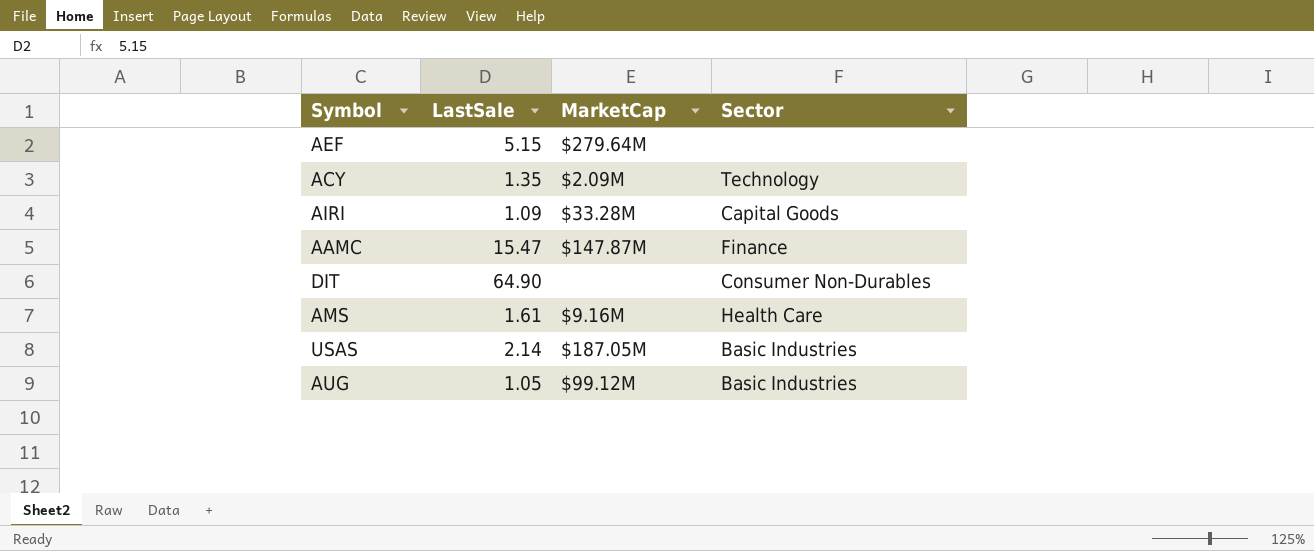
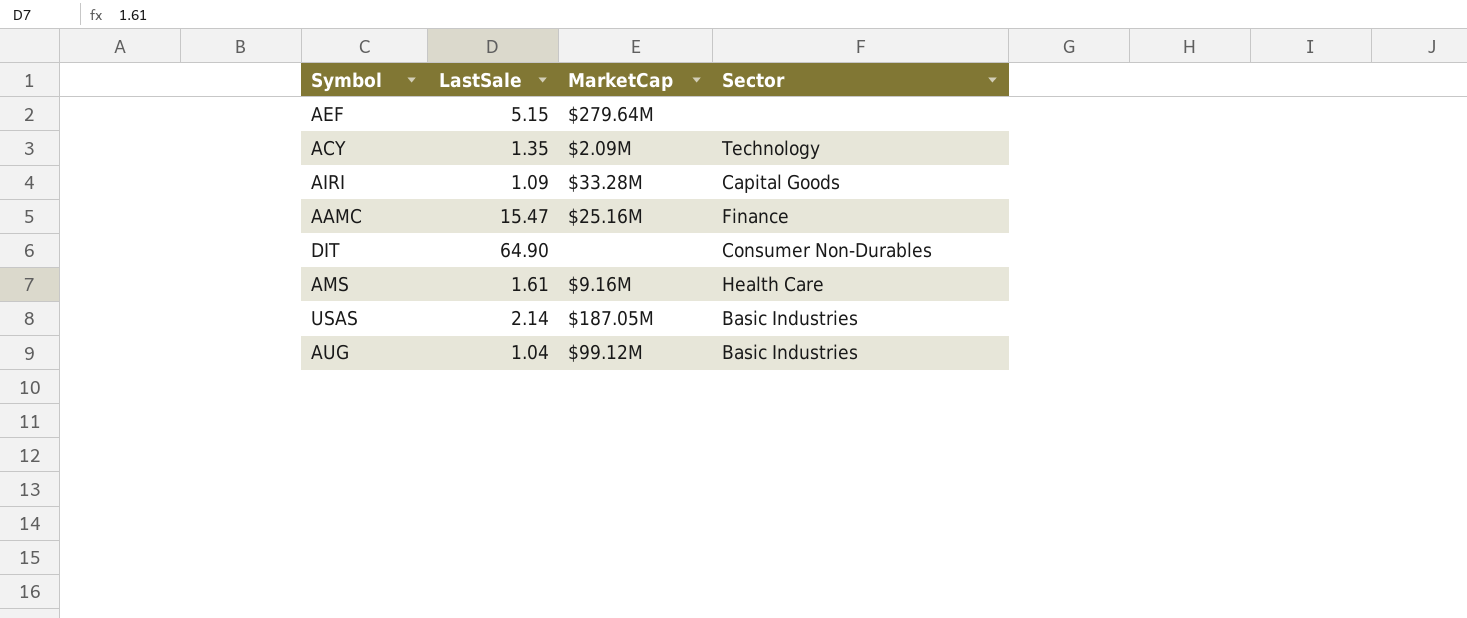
AAMC | MarketCap: $147.87M -> $25.16M
AUG | LastSale: 1.05 -> 1.04

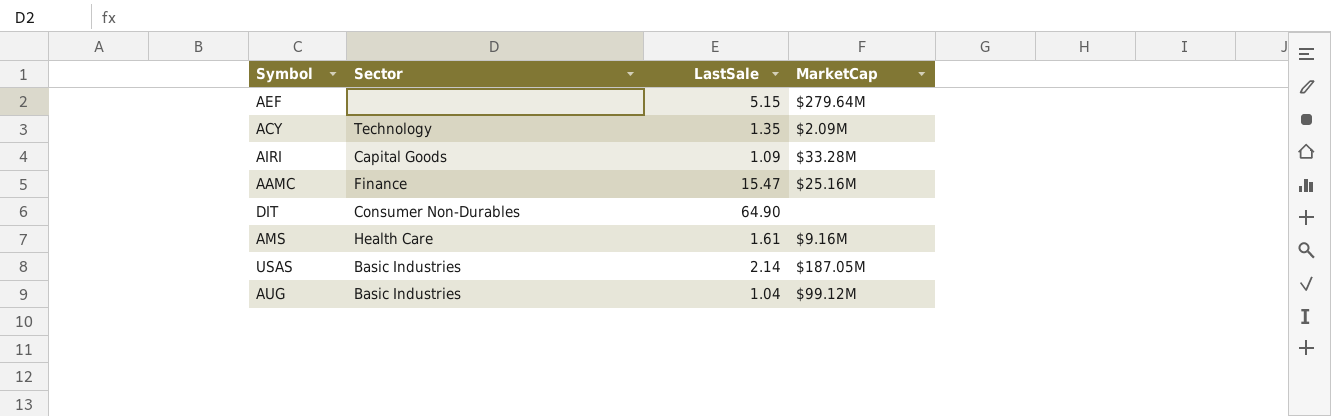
column Sector | position: 4 -> 2

